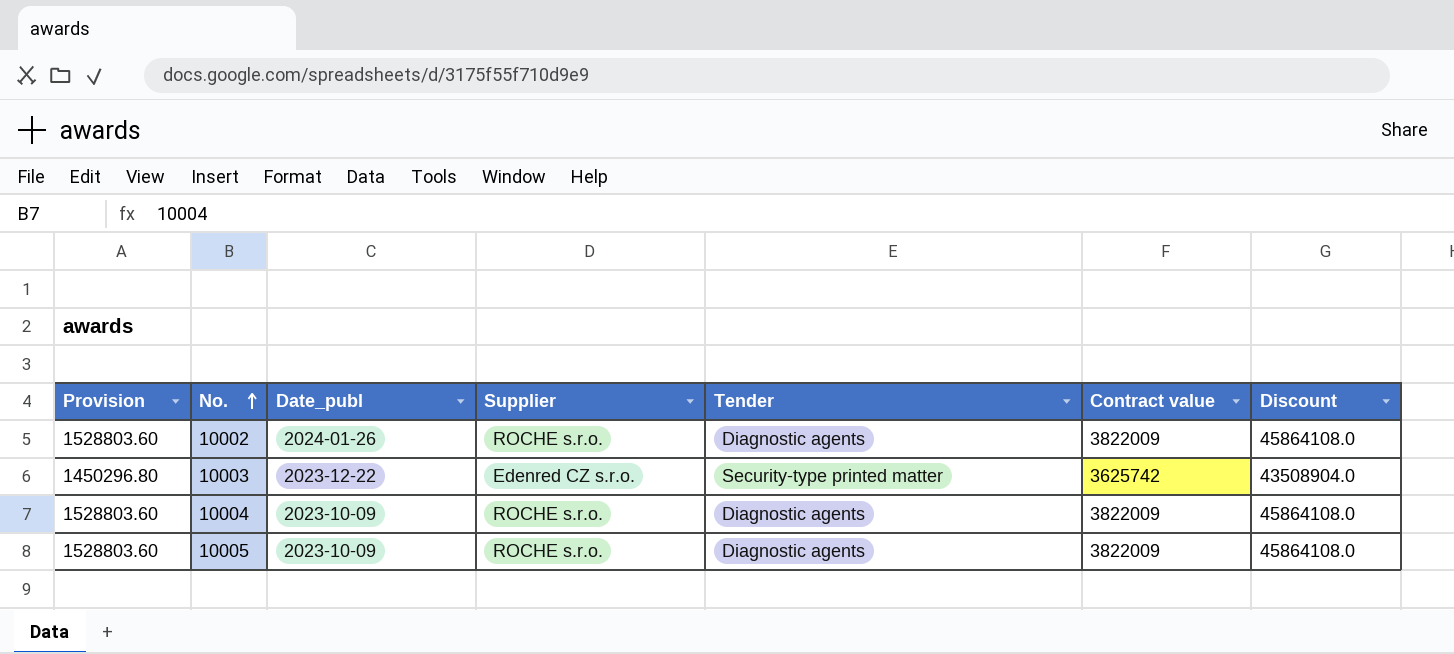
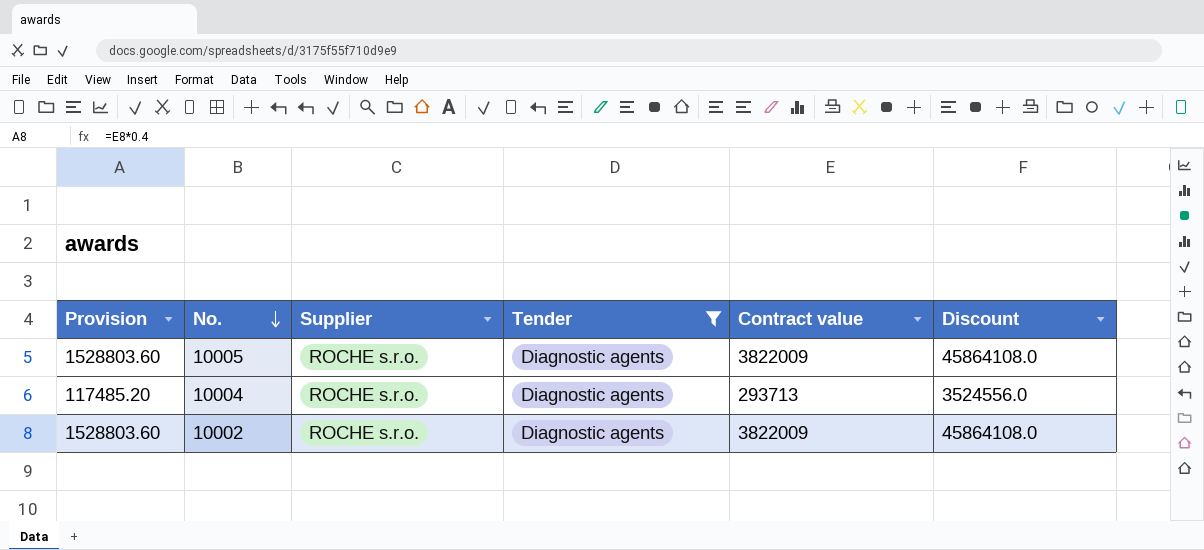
filter: none -> Tender = Diagnostic agents
row order: No. ascending -> No. descending
column Date_publ | position: 3 -> none
10004 | Provision: 1528803.60 -> 117485.20
10004 | Contract value: 3822009 -> 293713
10004 | Discount: 45864108.0 -> 3524556.0

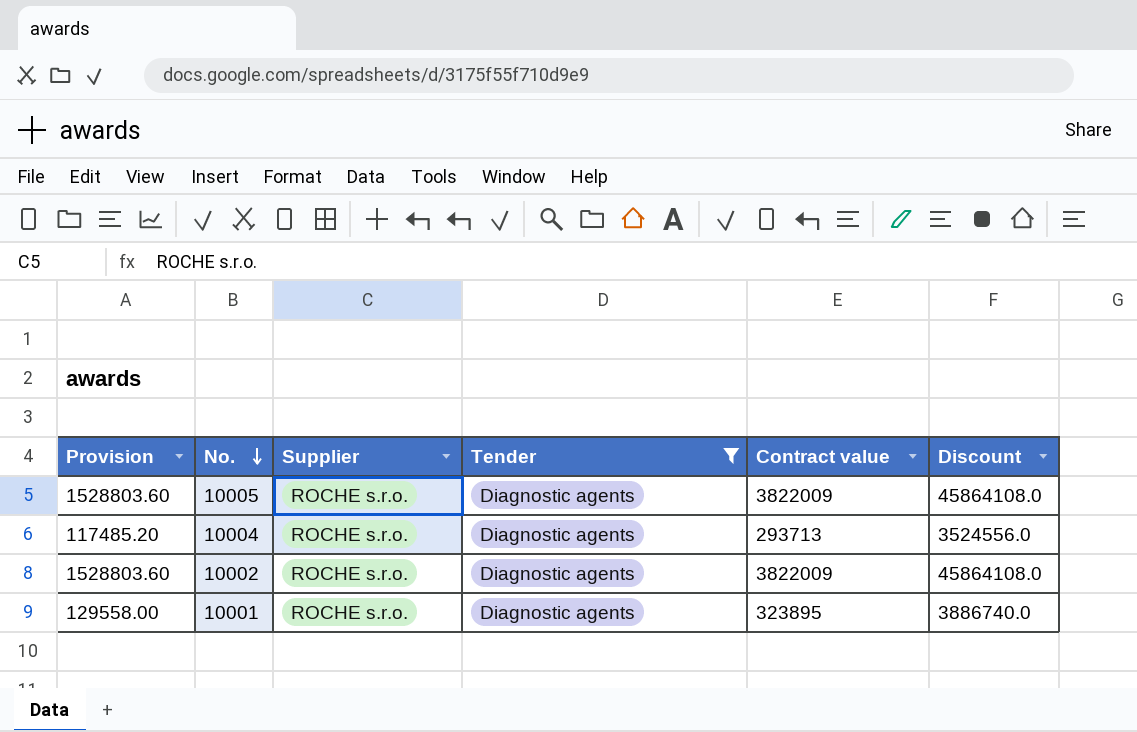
row 10001: none -> 129558.00 | ROCHE s.r.o. | Diagnostic agents | 323895 | 3886740.0

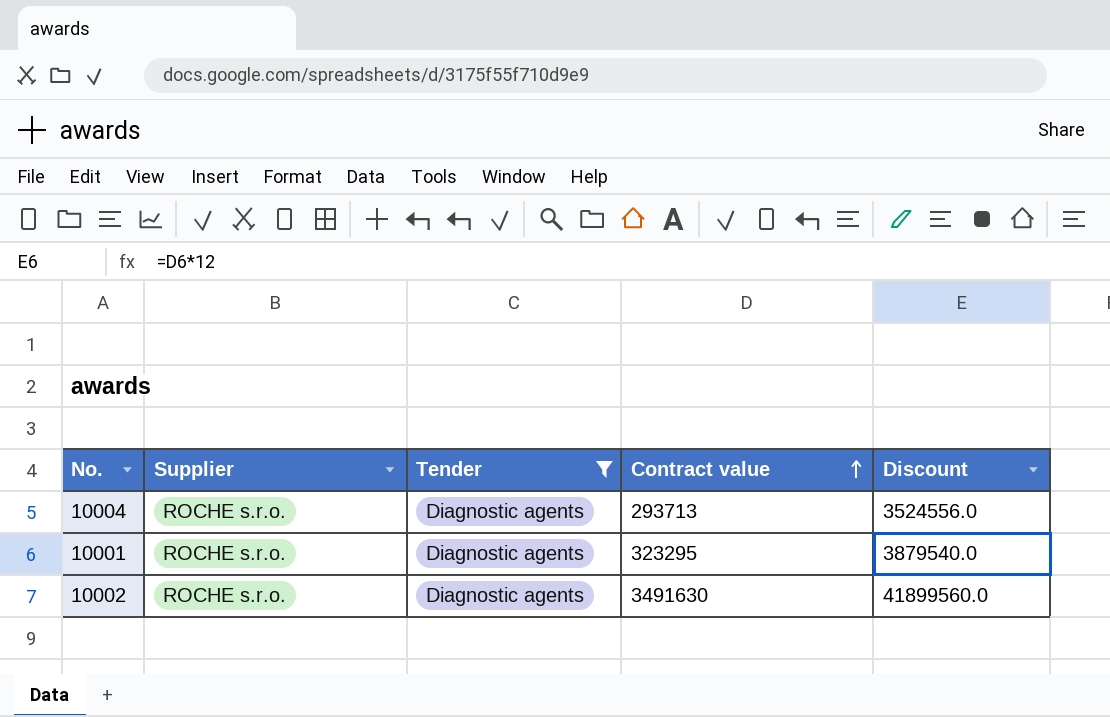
row order: No. descending -> Contract value ascending
column Provision | formula: [Contract value] * 0.4 -> none
row 10005: 1528803.60 | ROCHE s.r.o. | Diagnostic agents | 3822009 | 45864108.0 -> none
10001 | Contract value: 323895 -> 323295
10001 | Discount: 3886740.0 -> 3879540.0
10002 | Contract value: 3822009 -> 3491630
10002 | Discount: 45864108.0 -> 41899560.0

